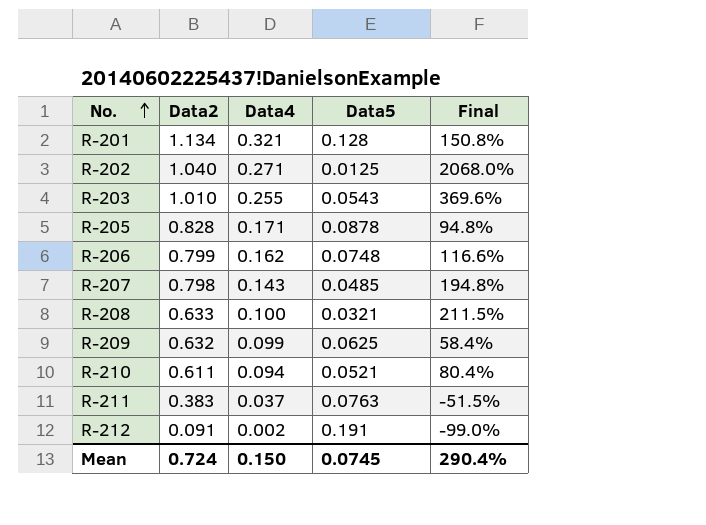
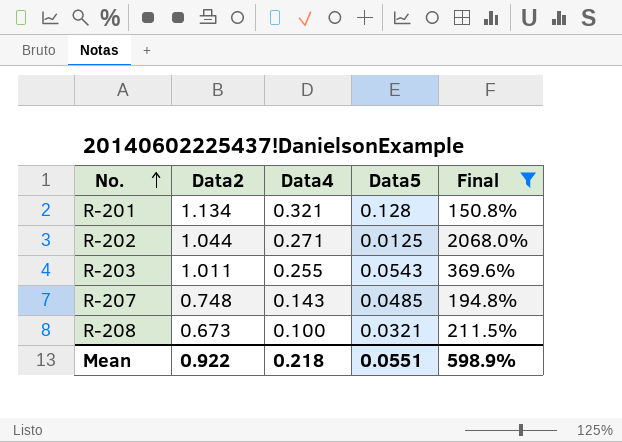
filter: none -> Final >= 150.8%
R-202 | Data2: 1.040 -> 1.044
R-203 | Data2: 1.010 -> 1.011
R-207 | Data2: 0.798 -> 0.748
R-208 | Data2: 0.633 -> 0.673
Mean | Data2: 0.724 -> 0.922
Mean | Data4: 0.150 -> 0.218
Mean | Data5: 0.0745 -> 0.0551
Mean | Final: 290.4% -> 598.9%

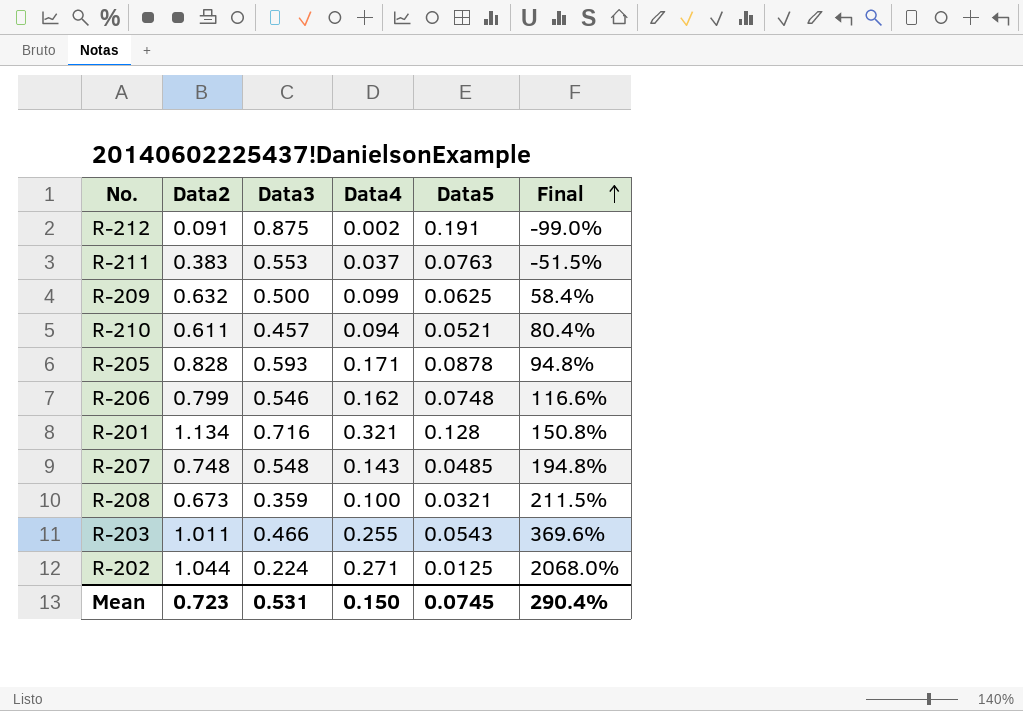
filter: Final >= 150.8% -> none
row order: No. ascending -> Final ascending
column Data3 | position: none -> 3
Mean | Data2: 0.922 -> 0.723
Mean | Data4: 0.218 -> 0.150
Mean | Data5: 0.0551 -> 0.0745
Mean | Final: 598.9% -> 290.4%

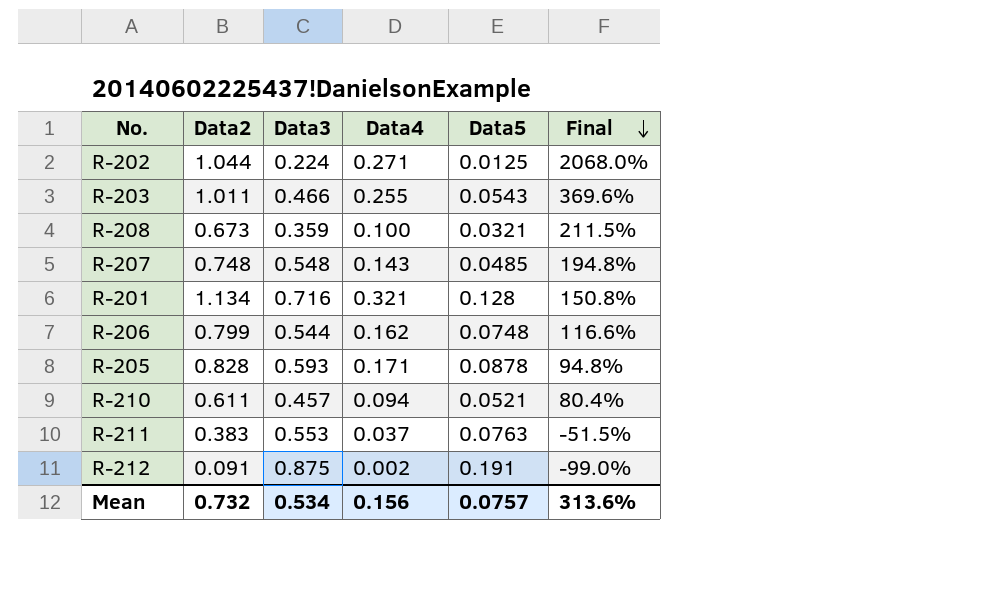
row order: Final ascending -> Final descending
row R-209: 0.632 | 0.500 | 0.099 | 0.0625 | 58.4% -> none
R-206 | Data3: 0.546 -> 0.544
Mean | Data2: 0.723 -> 0.732
Mean | Data3: 0.531 -> 0.534
Mean | Data4: 0.150 -> 0.156
Mean | Data5: 0.0745 -> 0.0757
Mean | Final: 290.4% -> 313.6%

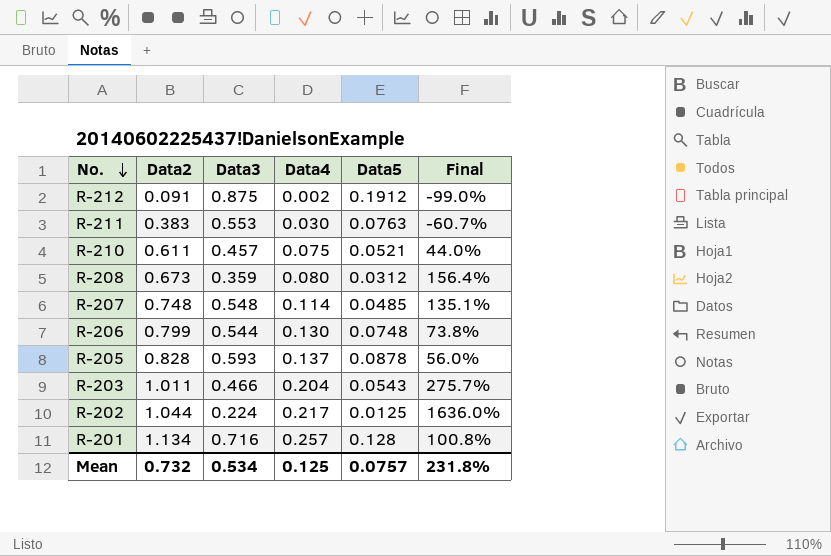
row order: Final descending -> No. descending
R-212 | Data5: 0.191 -> 0.1912
R-211 | Data4: 0.037 -> 0.030
R-211 | Final: -51.5% -> -60.7%
R-210 | Data4: 0.094 -> 0.075
R-210 | Final: 80.4% -> 44.0%
R-208 | Data4: 0.100 -> 0.080
R-208 | Data5: 0.0321 -> 0.0312
R-208 | Final: 211.5% -> 156.4%
R-207 | Data4: 0.143 -> 0.114
R-207 | Final: 194.8% -> 135.1%
R-206 | Data4: 0.162 -> 0.130
R-206 | Final: 116.6% -> 73.8%
R-205 | Data4: 0.171 -> 0.137
R-205 | Final: 94.8% -> 56.0%
R-203 | Data4: 0.255 -> 0.204
R-203 | Final: 369.6% -> 275.7%
R-202 | Data4: 0.271 -> 0.217
R-202 | Final: 2068.0% -> 1636.0%
R-201 | Data4: 0.321 -> 0.257
R-201 | Final: 150.8% -> 100.8%
Mean | Data4: 0.156 -> 0.125
Mean | Final: 313.6% -> 231.8%

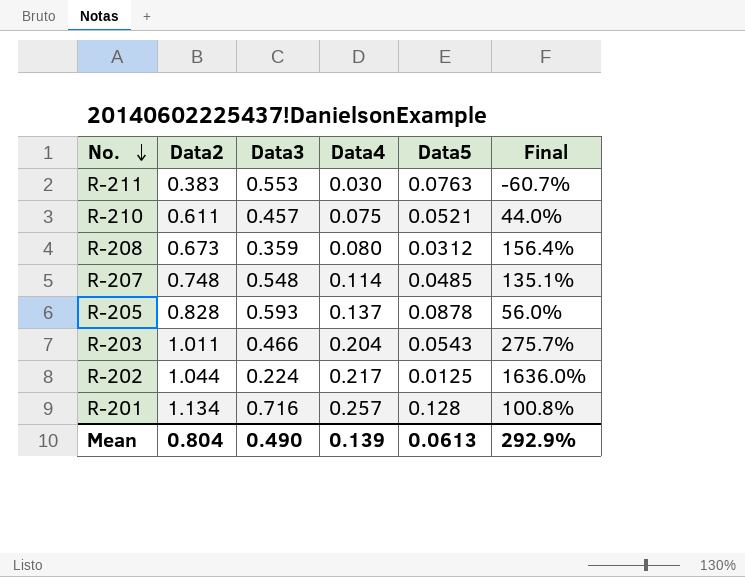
row R-212: 0.091 | 0.875 | 0.002 | 0.1912 | -99.0% -> none
row R-206: 0.799 | 0.544 | 0.130 | 0.0748 | 73.8% -> none
Mean | Data2: 0.732 -> 0.804
Mean | Data3: 0.534 -> 0.490
Mean | Data4: 0.125 -> 0.139
Mean | Data5: 0.0757 -> 0.0613
Mean | Final: 231.8% -> 292.9%

